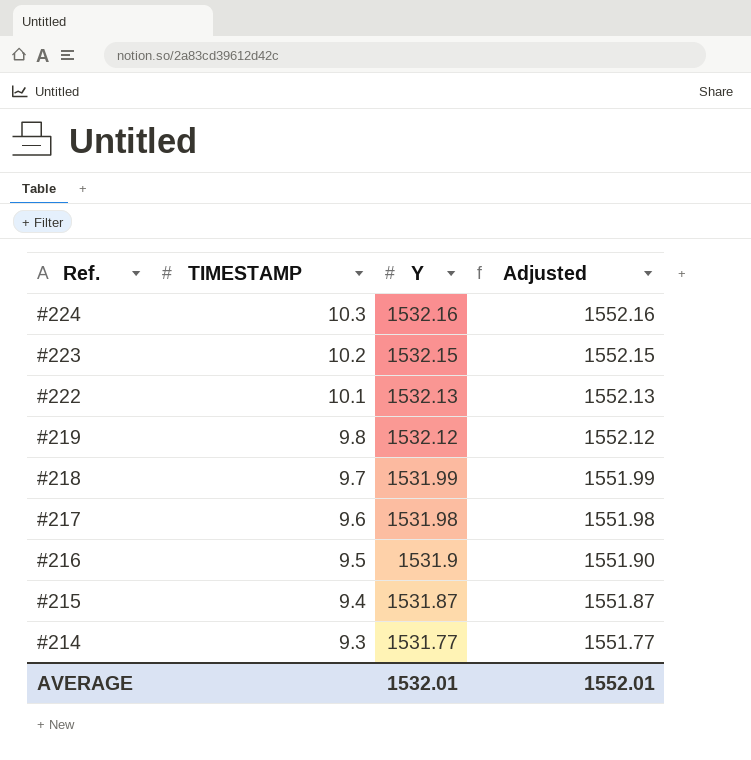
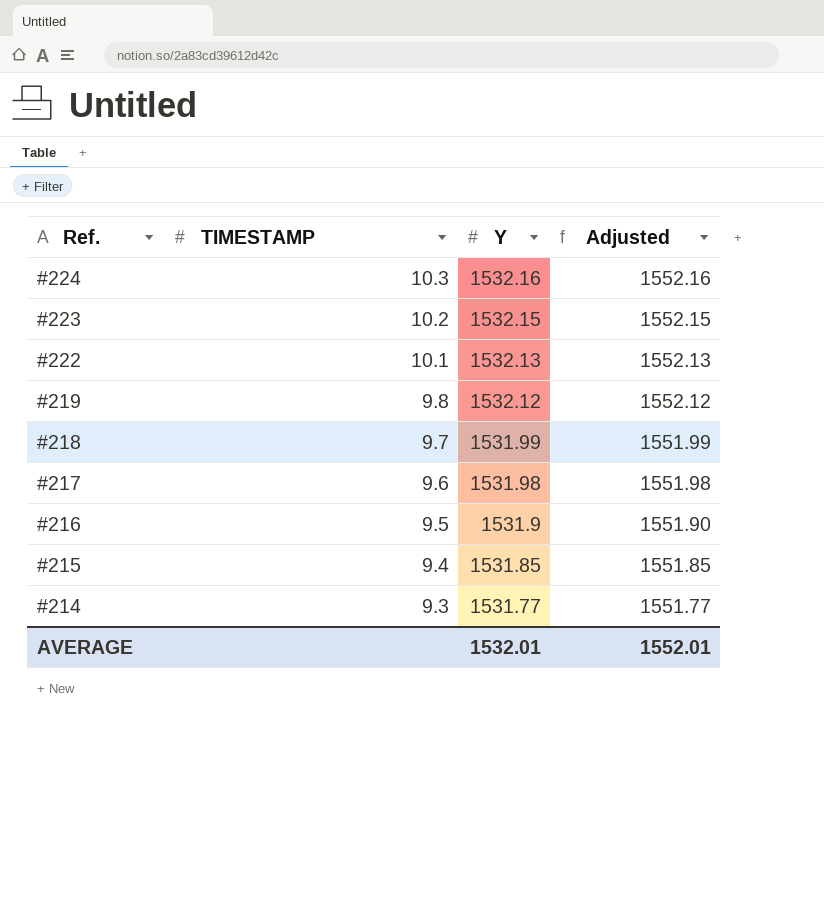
#215 | Y: 1531.87 -> 1531.85
#215 | Adjusted: 1551.87 -> 1551.85

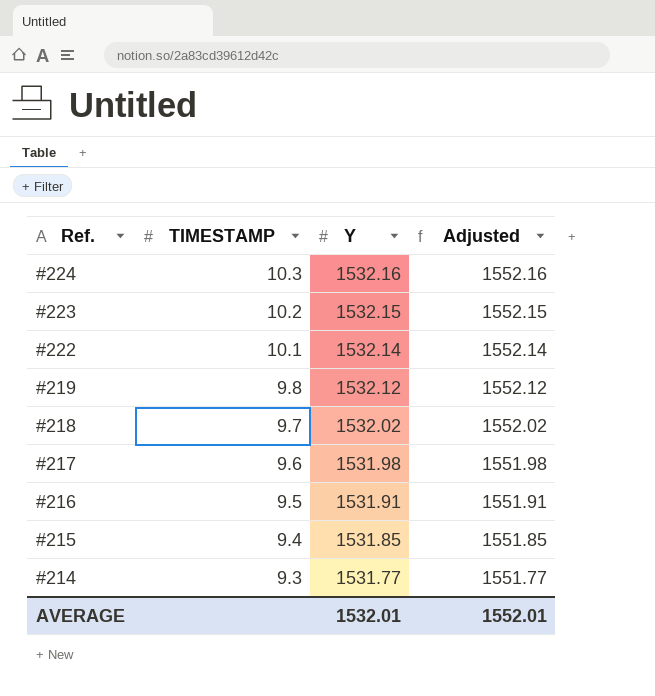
#222 | Y: 1532.13 -> 1532.14
#222 | Adjusted: 1552.13 -> 1552.14
#218 | Y: 1531.99 -> 1532.02
#218 | Adjusted: 1551.99 -> 1552.02
#216 | Y: 1531.9 -> 1531.91
#216 | Adjusted: 1551.90 -> 1551.91

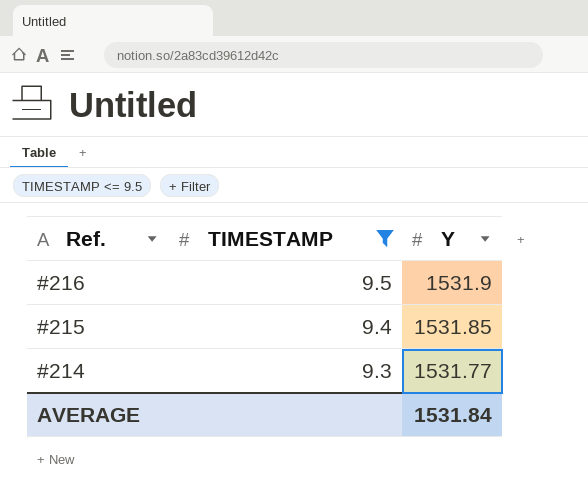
filter: none -> TIMESTAMP <= 9.5
column Adjusted | formula: [Y] + 20 -> none
#216 | Y: 1531.91 -> 1531.9
AVERAGE | Y: 1532.01 -> 1531.84

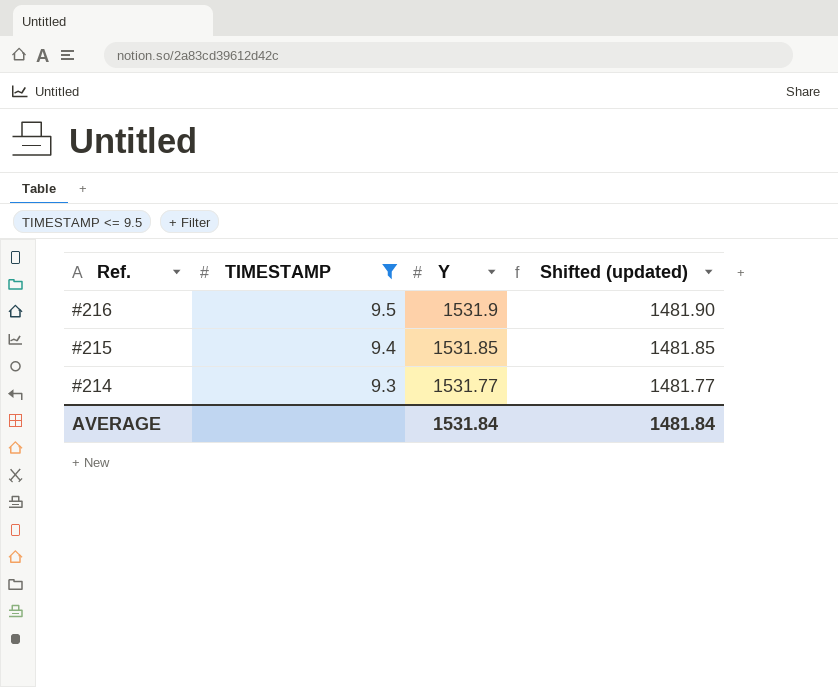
column Shifted (updated) | formula: none -> [Y] - 50

